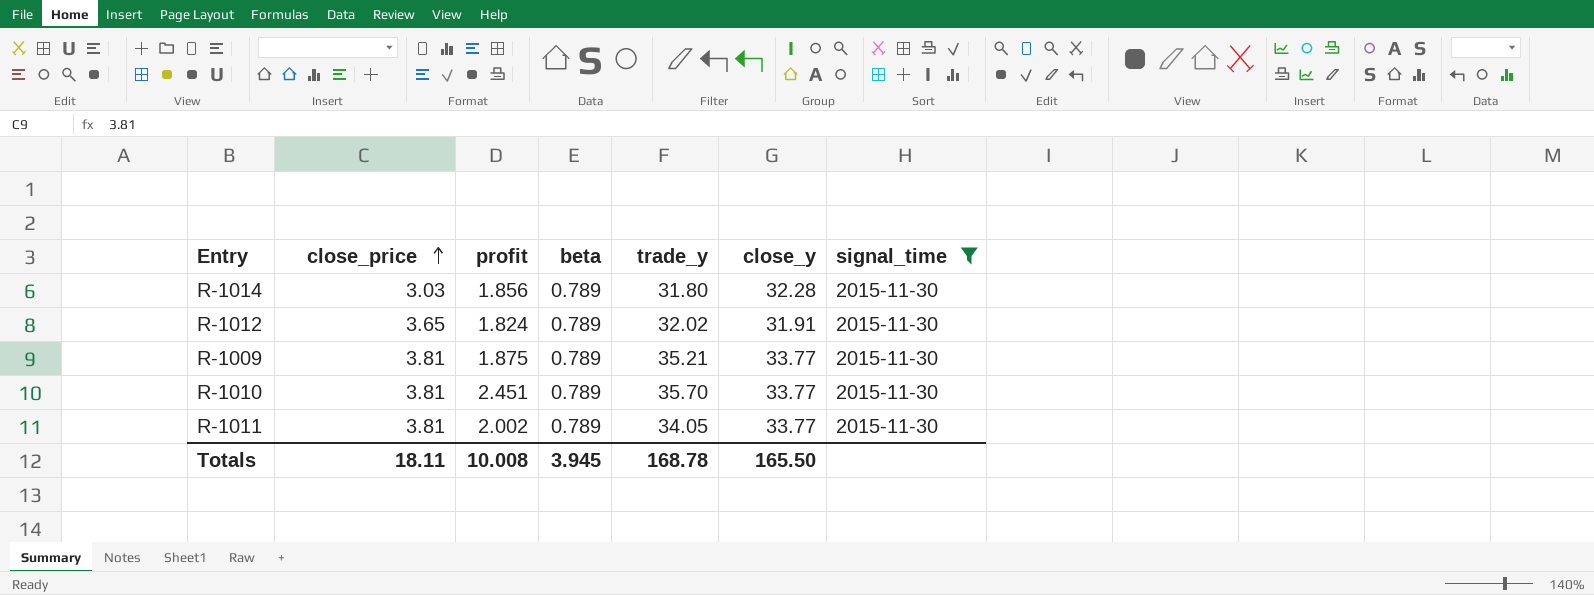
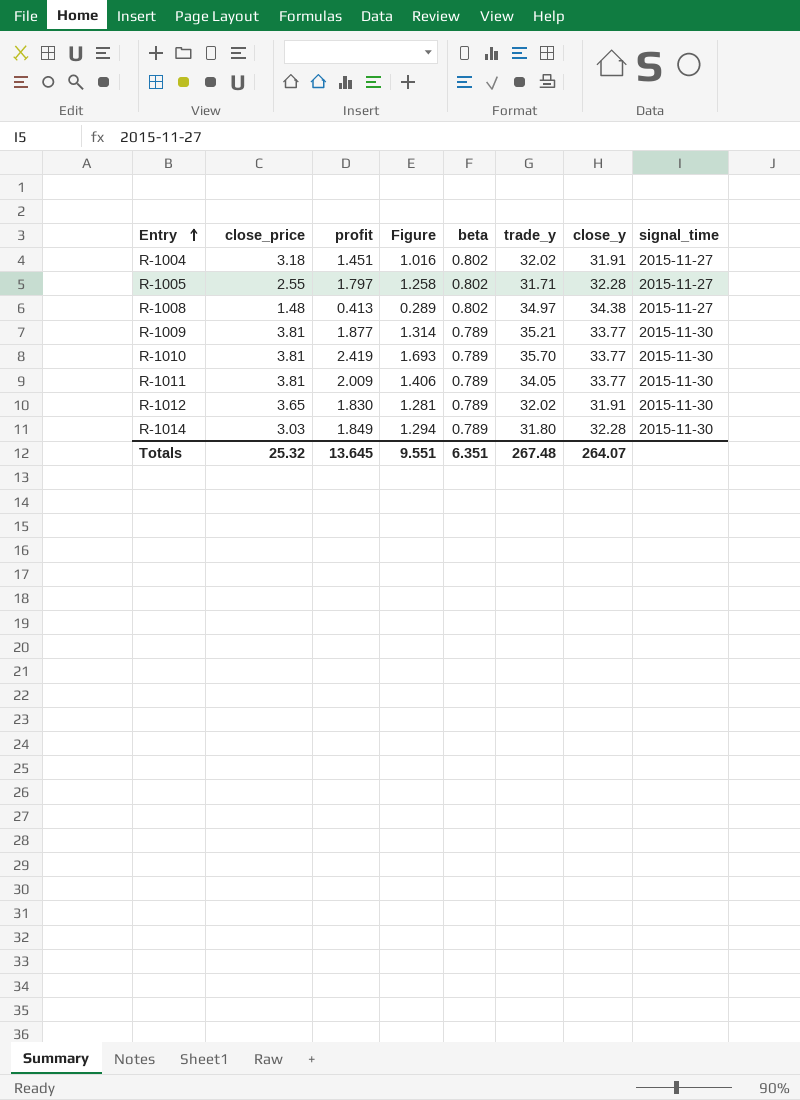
filter: signal_time = 2015-11-30 -> none
row order: close_price ascending -> Entry ascending
column Figure | formula: none -> [profit] * 0.7
R-1009 | profit: 1.875 -> 1.877
R-1010 | profit: 2.451 -> 2.419
R-1011 | profit: 2.002 -> 2.009
R-1012 | profit: 1.824 -> 1.830
R-1014 | profit: 1.856 -> 1.849
Totals | close_price: 18.11 -> 25.32
Totals | profit: 10.008 -> 13.645
Totals | beta: 3.945 -> 6.351
Totals | trade_y: 168.78 -> 267.48
Totals | close_y: 165.50 -> 264.07

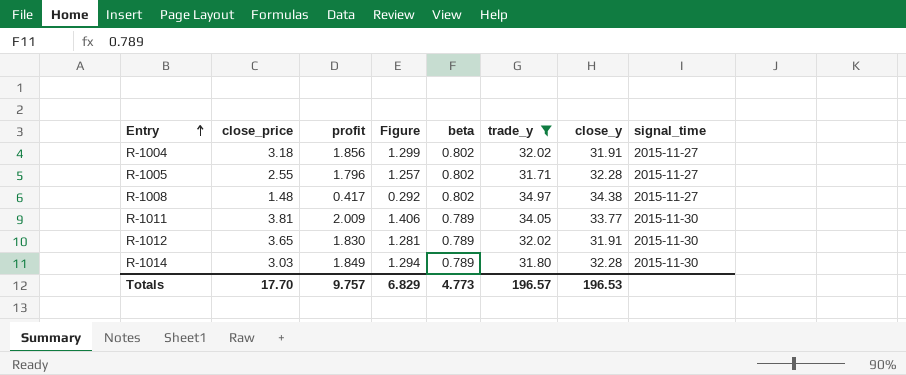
filter: none -> trade_y <= 34.97
R-1004 | profit: 1.451 -> 1.856
R-1004 | Figure: 1.016 -> 1.299
R-1005 | profit: 1.797 -> 1.796
R-1005 | Figure: 1.258 -> 1.257
R-1008 | profit: 0.413 -> 0.417
R-1008 | Figure: 0.289 -> 0.292
Totals | close_price: 25.32 -> 17.70
Totals | profit: 13.645 -> 9.757
Totals | Figure: 9.551 -> 6.829
Totals | beta: 6.351 -> 4.773
Totals | trade_y: 267.48 -> 196.57
Totals | close_y: 264.07 -> 196.53

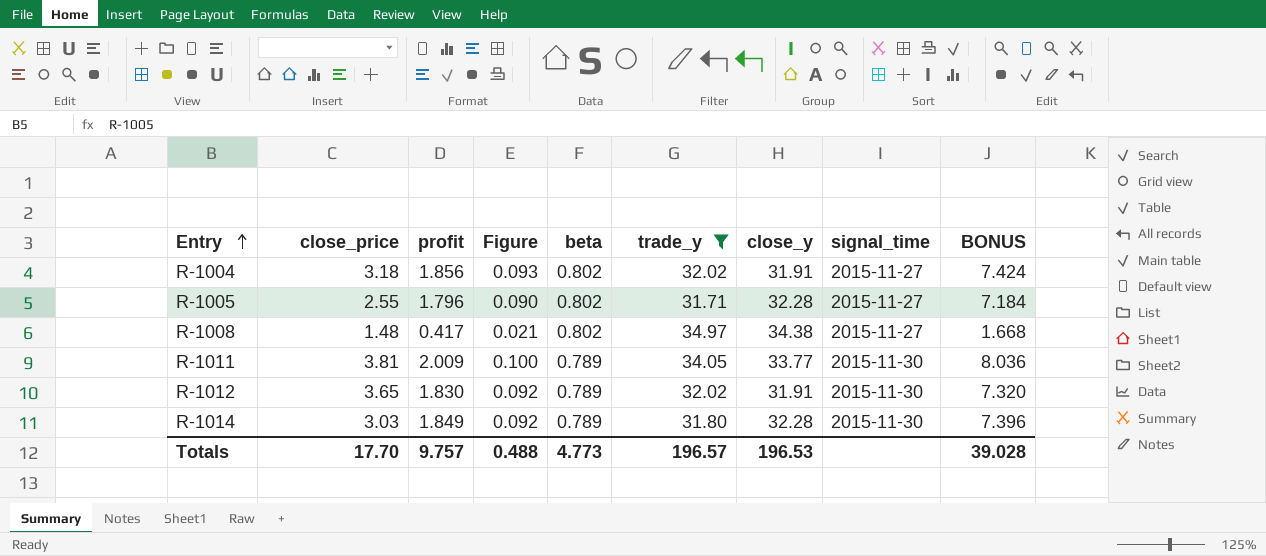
column Figure | formula: [profit] * 0.7 -> [profit] * 0.05
column BONUS | formula: none -> [profit] * 4
Totals | Figure: 6.829 -> 0.488

